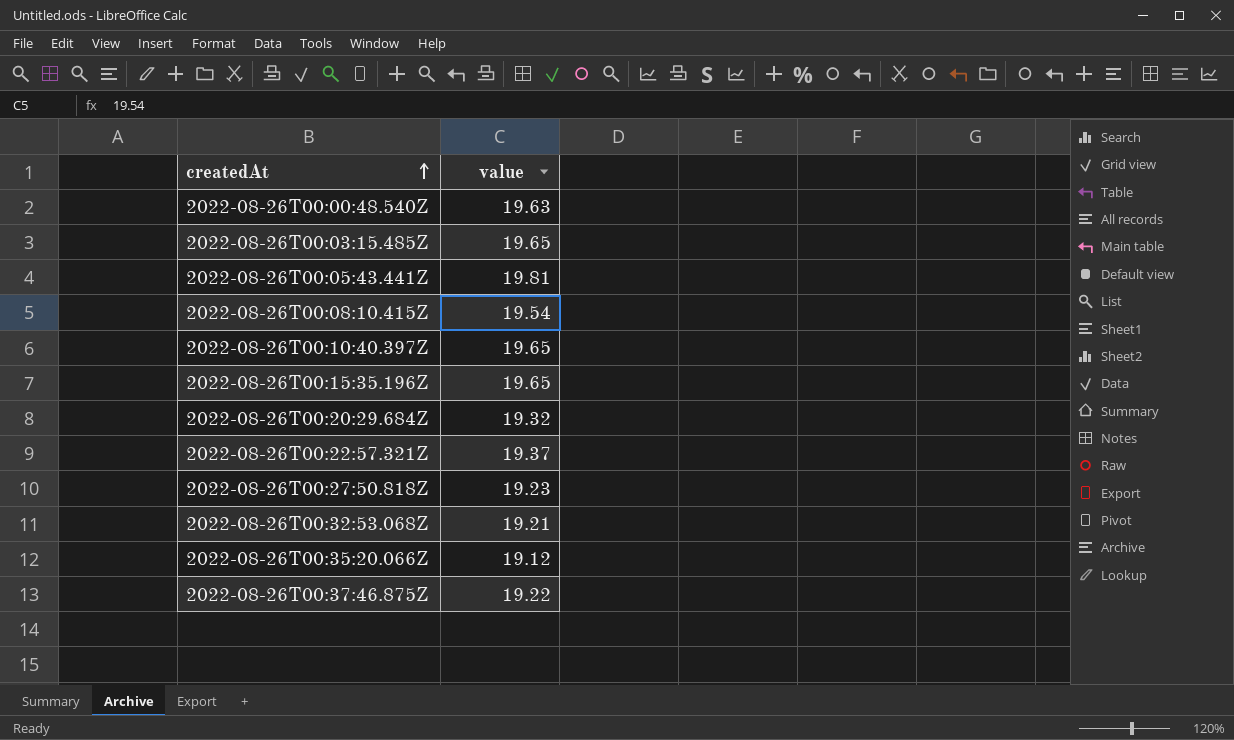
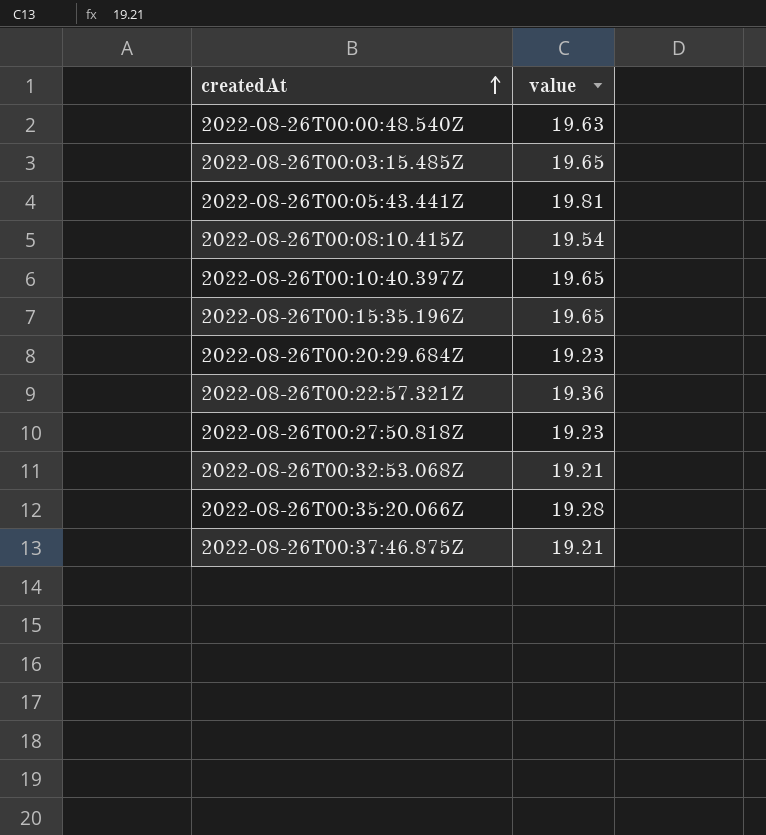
2022-08-26T00:20:29.684Z | value: 19.32 -> 19.23
2022-08-26T00:22:57.321Z | value: 19.37 -> 19.36
2022-08-26T00:35:20.066Z | value: 19.12 -> 19.28
2022-08-26T00:37:46.875Z | value: 19.22 -> 19.21

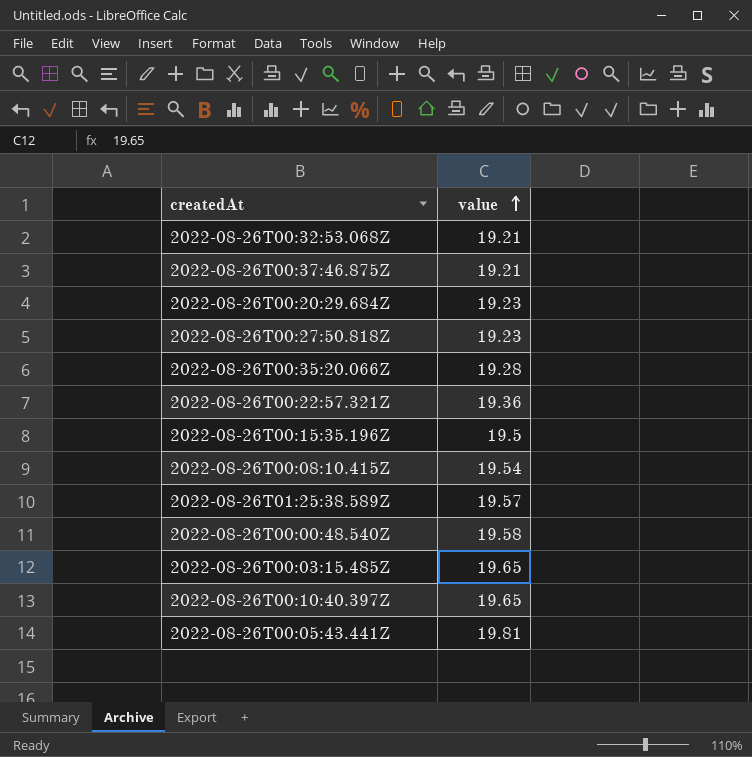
row order: createdAt ascending -> value ascending
2022-08-26T00:15:35.196Z | value: 19.65 -> 19.5
row 2022-08-26T01:25:38.589Z: none -> 19.57
2022-08-26T00:00:48.540Z | value: 19.63 -> 19.58

